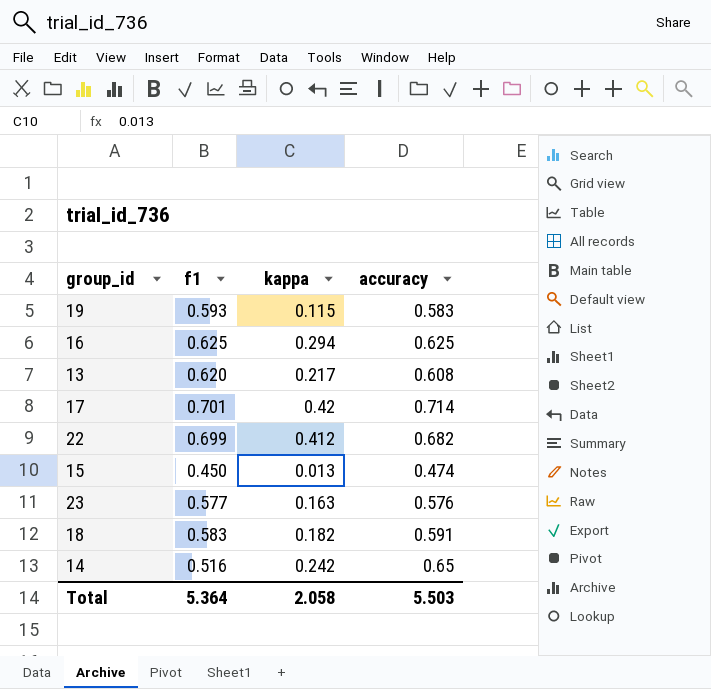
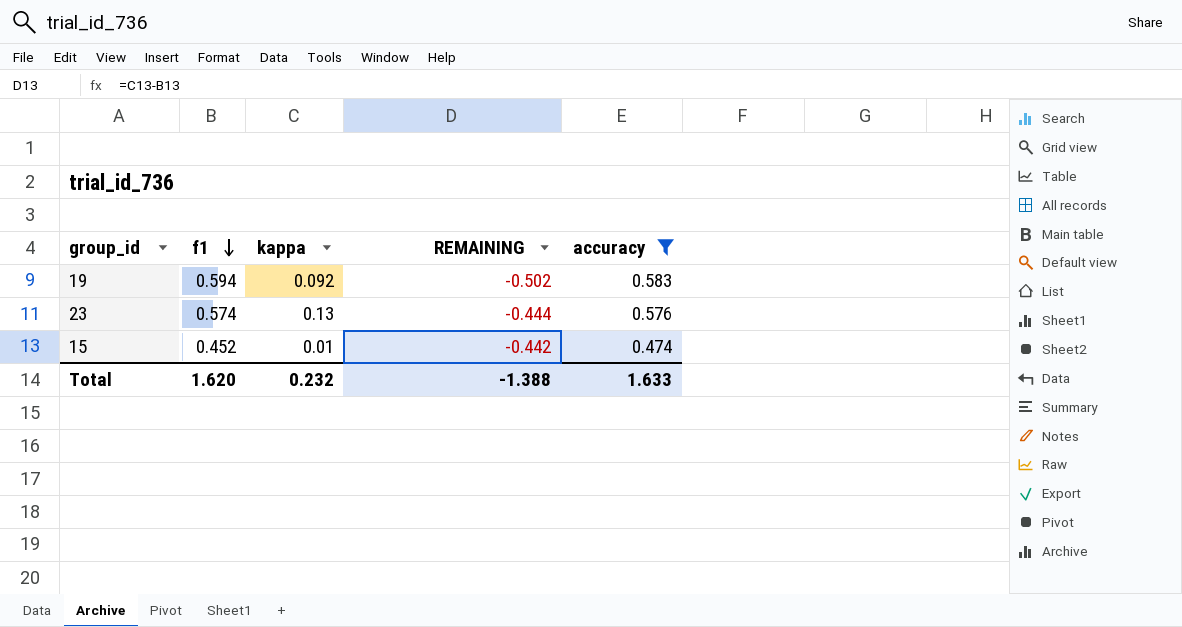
filter: none -> accuracy <= 0.583
row order: none -> f1 descending
column REMAINING | formula: none -> [kappa] - [f1]
19 | f1: 0.593 -> 0.594
19 | kappa: 0.115 -> 0.092
23 | f1: 0.577 -> 0.574
23 | kappa: 0.163 -> 0.13
15 | f1: 0.450 -> 0.452
15 | kappa: 0.013 -> 0.01
Total | f1: 5.364 -> 1.620
Total | kappa: 2.058 -> 0.232
Total | accuracy: 5.503 -> 1.633

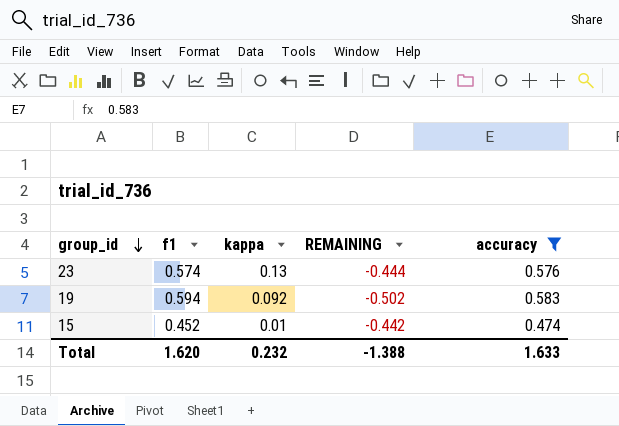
row order: f1 descending -> group_id descending

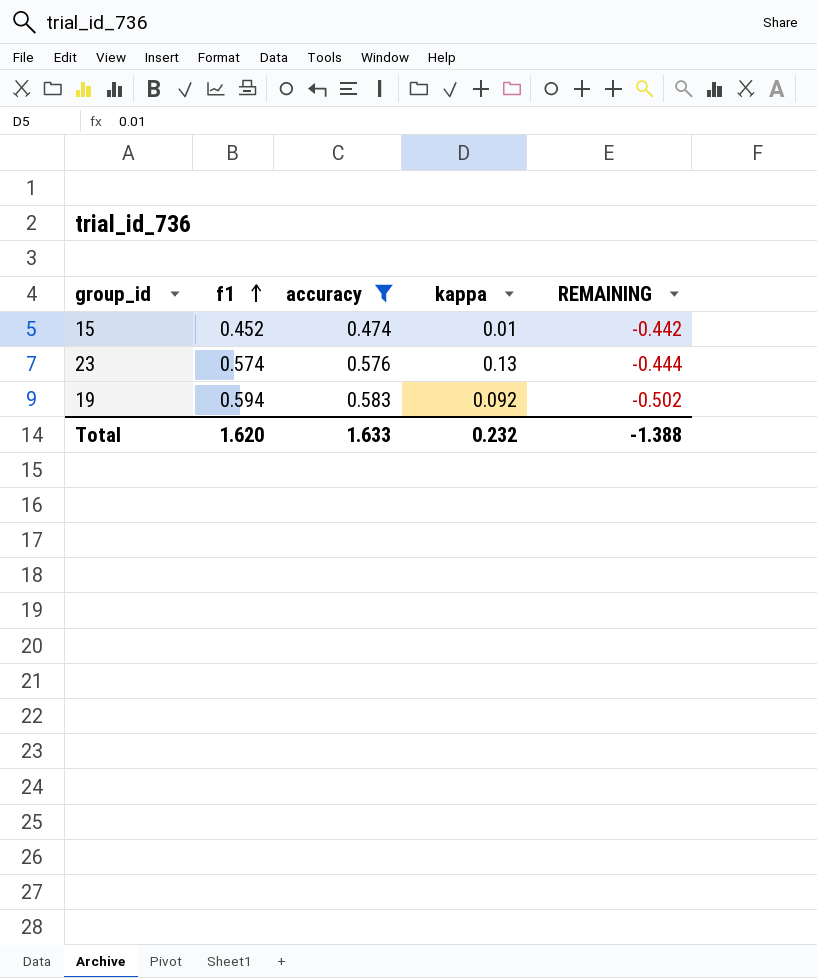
row order: group_id descending -> f1 ascending
column accuracy | position: 5 -> 3

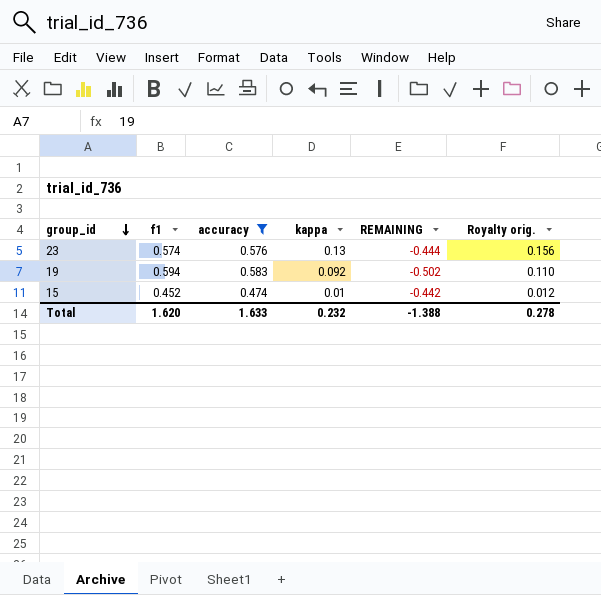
row order: f1 ascending -> group_id descending
column Royalty orig. | formula: none -> [kappa] * 1.2

